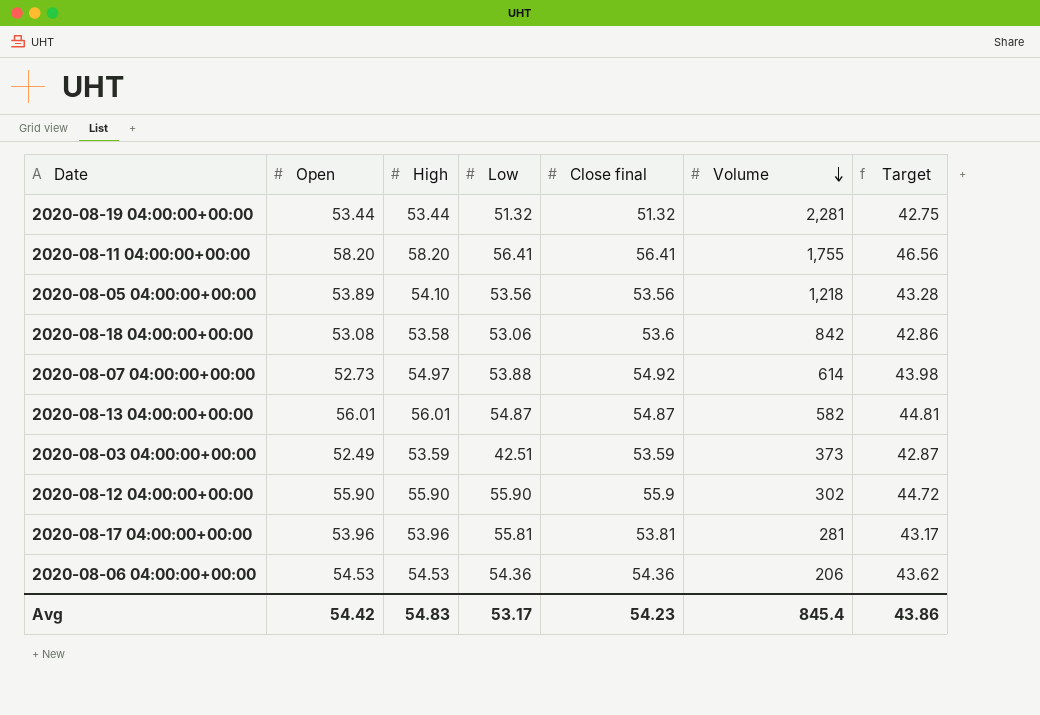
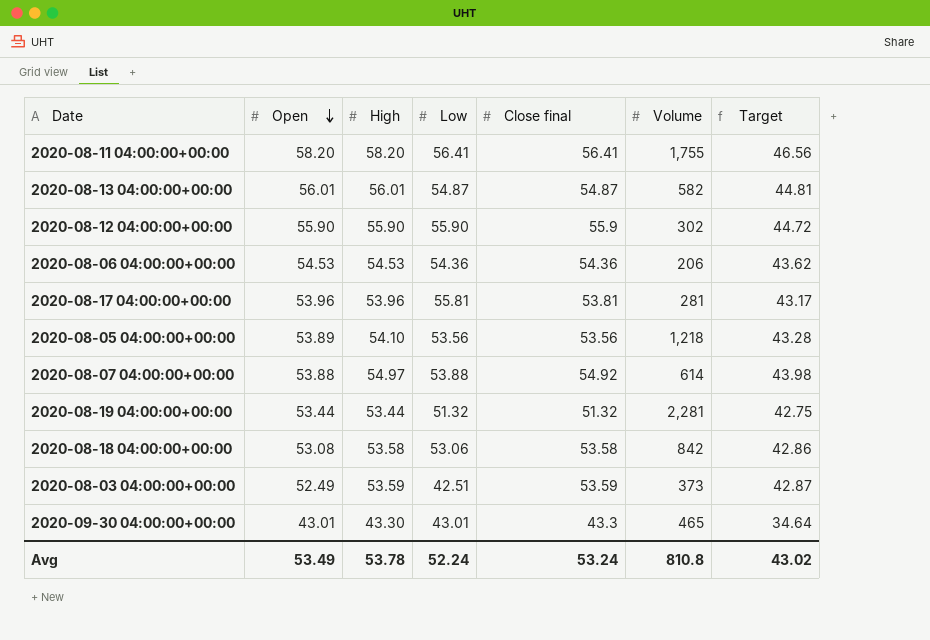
row order: Volume descending -> Open descending
2020-08-07 04:00:00+00:00 | Open: 52.73 -> 53.88
2020-08-18 04:00:00+00:00 | Close final: 53.6 -> 53.58
row 2020-09-30 04:00:00+00:00: none -> 43.01 | 43.30 | 43.01 | 43.3 | 465 | 34.64
Avg | Open: 54.42 -> 53.49
Avg | High: 54.83 -> 53.78
Avg | Low: 53.17 -> 52.24
Avg | Close final: 54.23 -> 53.24
Avg | Volume: 845.4 -> 810.8
Avg | Target: 43.86 -> 43.02

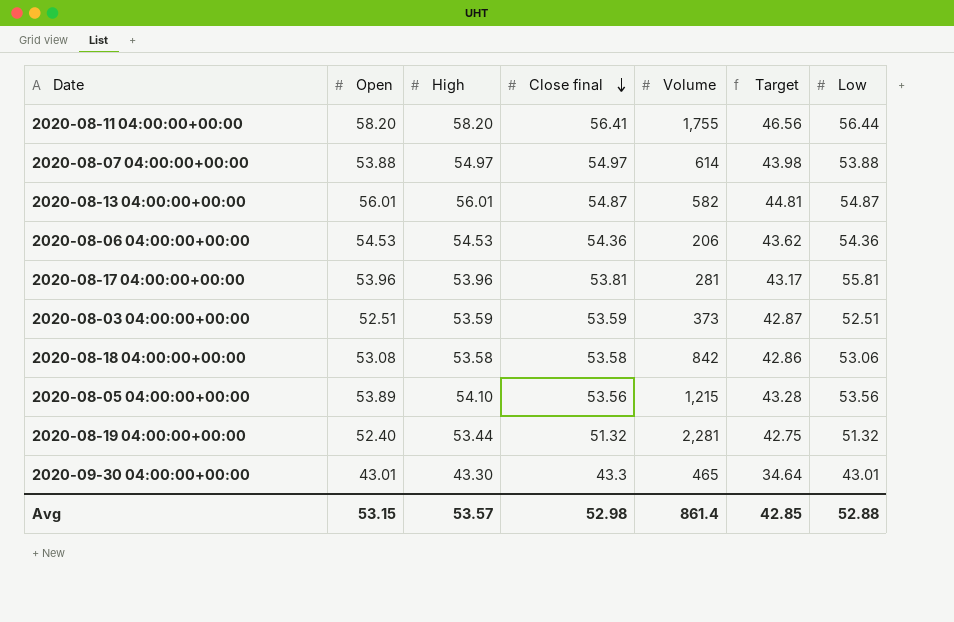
row order: Open descending -> Close final descending
column Low | position: 4 -> 7
row 2020-08-12 04:00:00+00:00: 55.90 | 55.90 | 55.90 | 55.9 | 302 | 44.72 -> none
2020-08-11 04:00:00+00:00 | Low: 56.41 -> 56.44
2020-08-07 04:00:00+00:00 | Close final: 54.92 -> 54.97
2020-08-03 04:00:00+00:00 | Open: 52.49 -> 52.51
2020-08-03 04:00:00+00:00 | Low: 42.51 -> 52.51
2020-08-05 04:00:00+00:00 | Volume: 1,218 -> 1,215
2020-08-19 04:00:00+00:00 | Open: 53.44 -> 52.40
Avg | Open: 53.49 -> 53.15
Avg | High: 53.78 -> 53.57
Avg | Close final: 53.24 -> 52.98
Avg | Volume: 810.8 -> 861.4
Avg | Target: 43.02 -> 42.85
Avg | Low: 52.24 -> 52.88

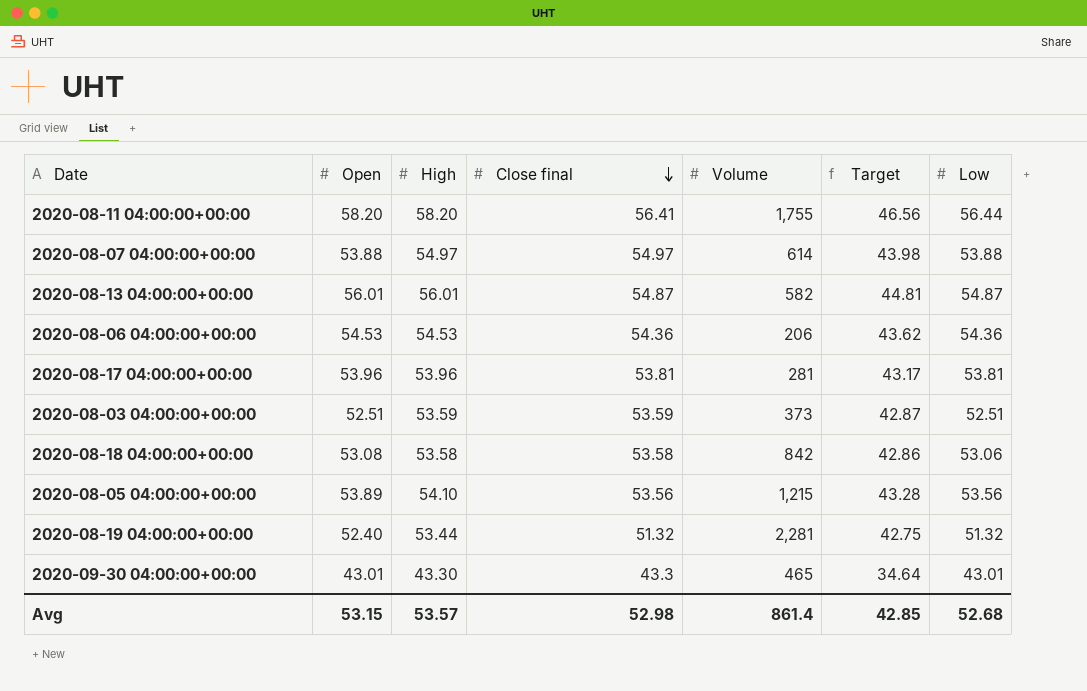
2020-08-17 04:00:00+00:00 | Low: 55.81 -> 53.81
Avg | Low: 52.88 -> 52.68

